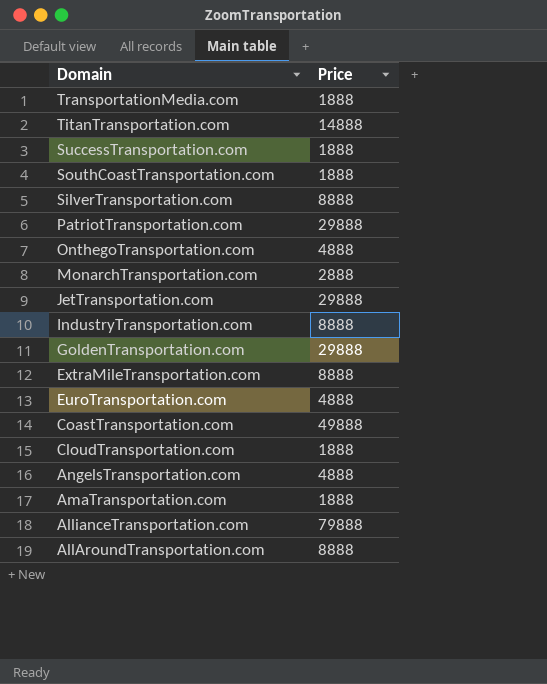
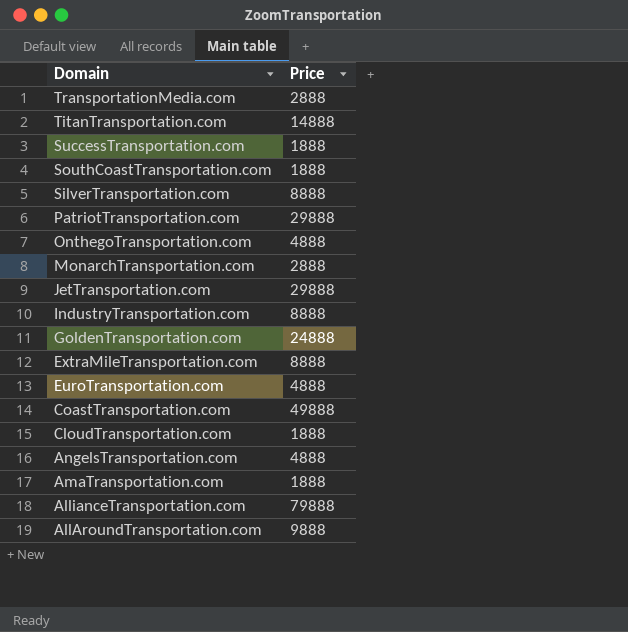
TransportationMedia.com | Price: 1888 -> 2888
GoldenTransportation.com | Price: 29888 -> 24888
AllAroundTransportation.com | Price: 8888 -> 9888

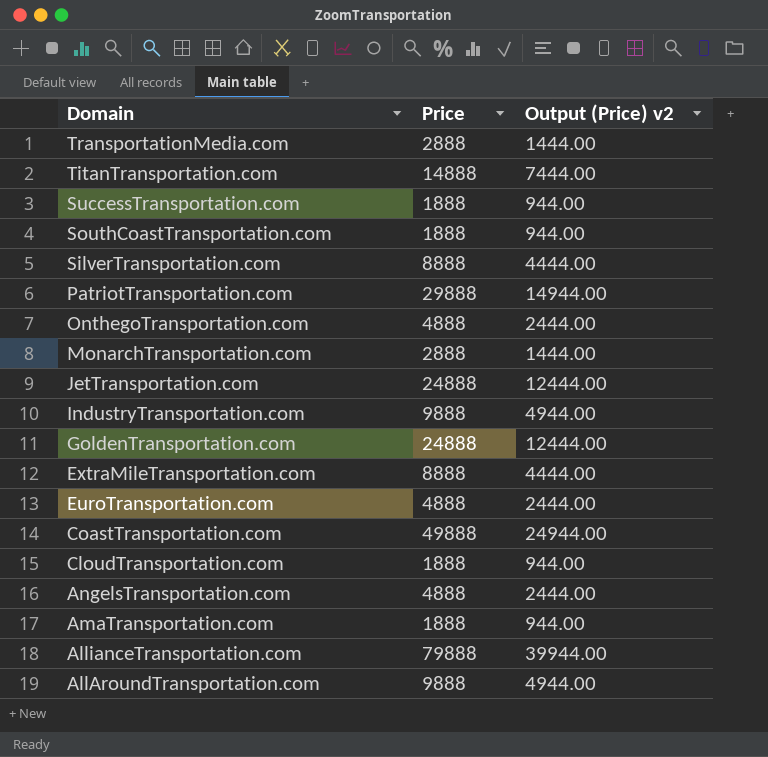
column Output (Price) v2 | formula: none -> [Price] * 0.5
JetTransportation.com | Price: 29888 -> 24888
IndustryTransportation.com | Price: 8888 -> 9888

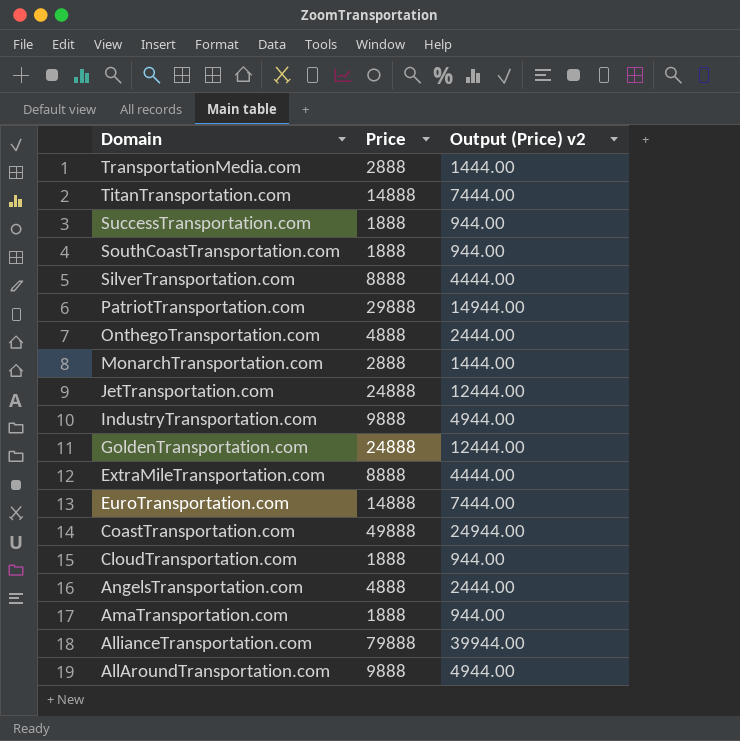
EuroTransportation.com | Price: 4888 -> 14888
EuroTransportation.com | Output (Price) v2: 2444.00 -> 7444.00

